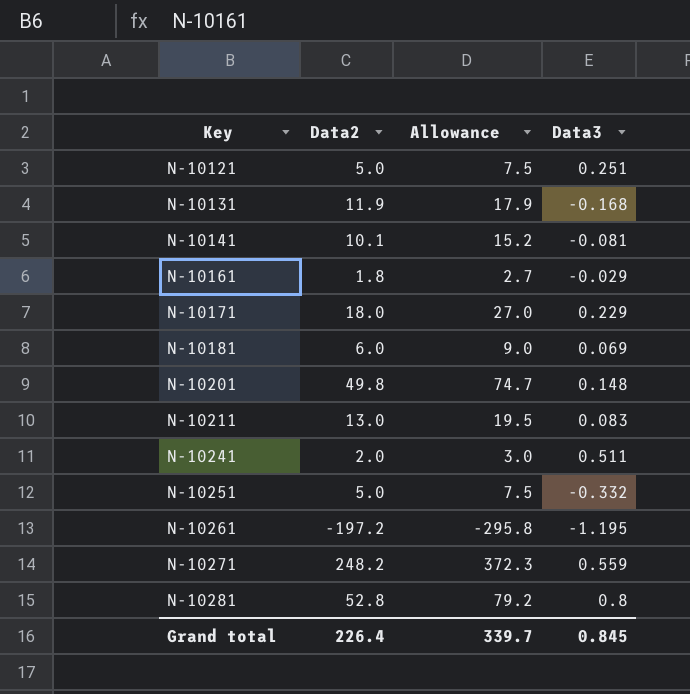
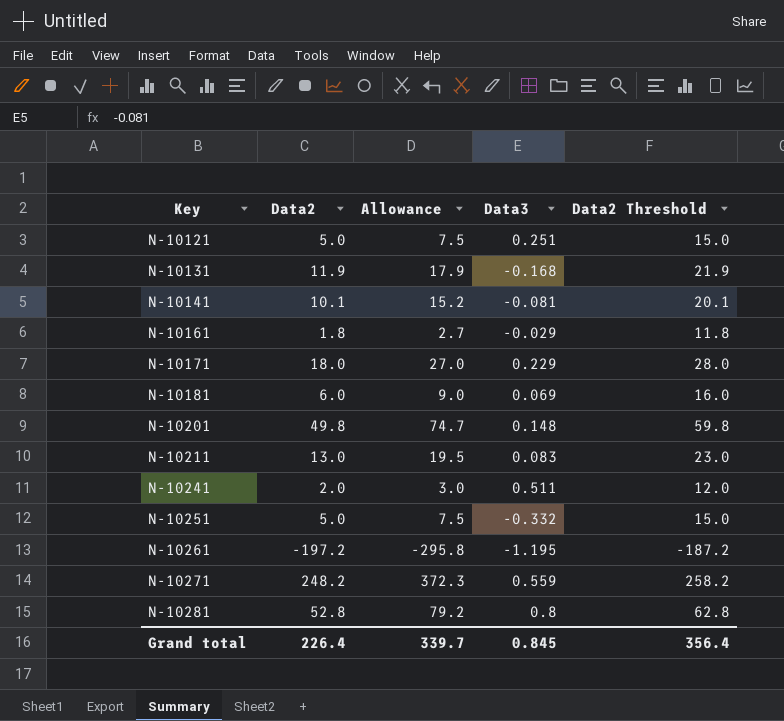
column Data2 Threshold | formula: none -> [Data2] + 10

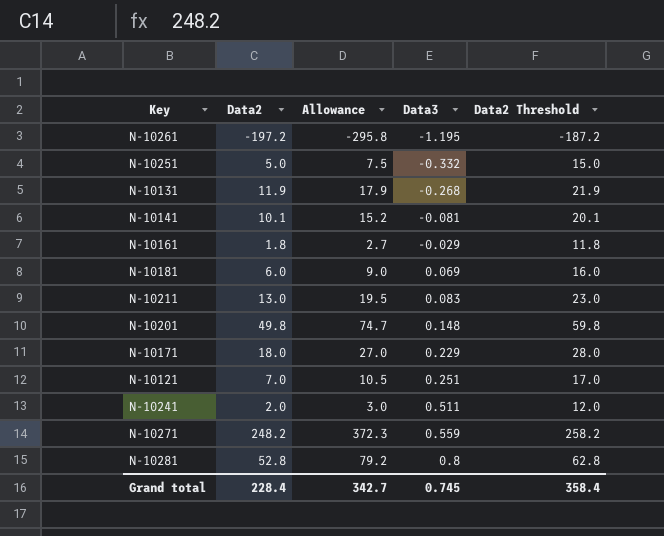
row order: Key ascending -> Data3 ascending
N-10131 | Data3: -0.168 -> -0.268
N-10121 | Data2: 5.0 -> 7.0
N-10121 | Allowance: 7.5 -> 10.5
N-10121 | Data2 Threshold: 15.0 -> 17.0
Grand total | Data2: 226.4 -> 228.4
Grand total | Allowance: 339.7 -> 342.7
Grand total | Data3: 0.845 -> 0.745
Grand total | Data2 Threshold: 356.4 -> 358.4

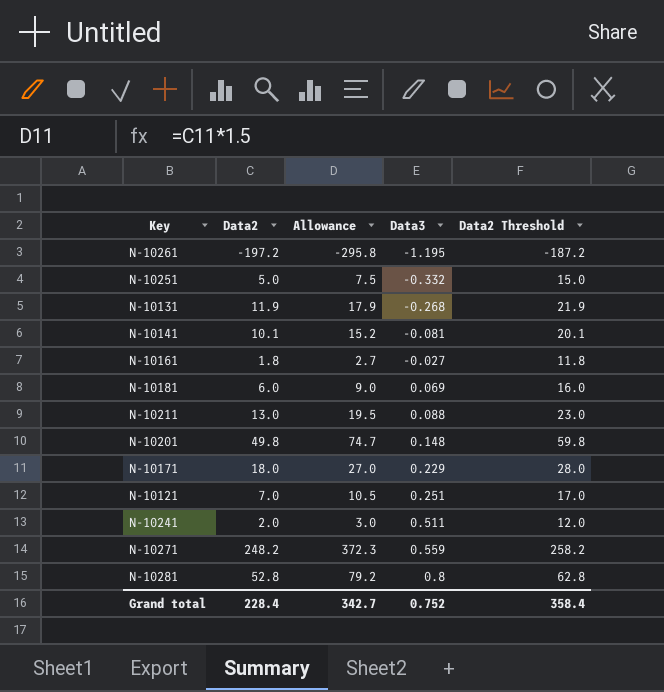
N-10161 | Data3: -0.029 -> -0.027
N-10211 | Data3: 0.083 -> 0.088
Grand total | Data3: 0.745 -> 0.752

